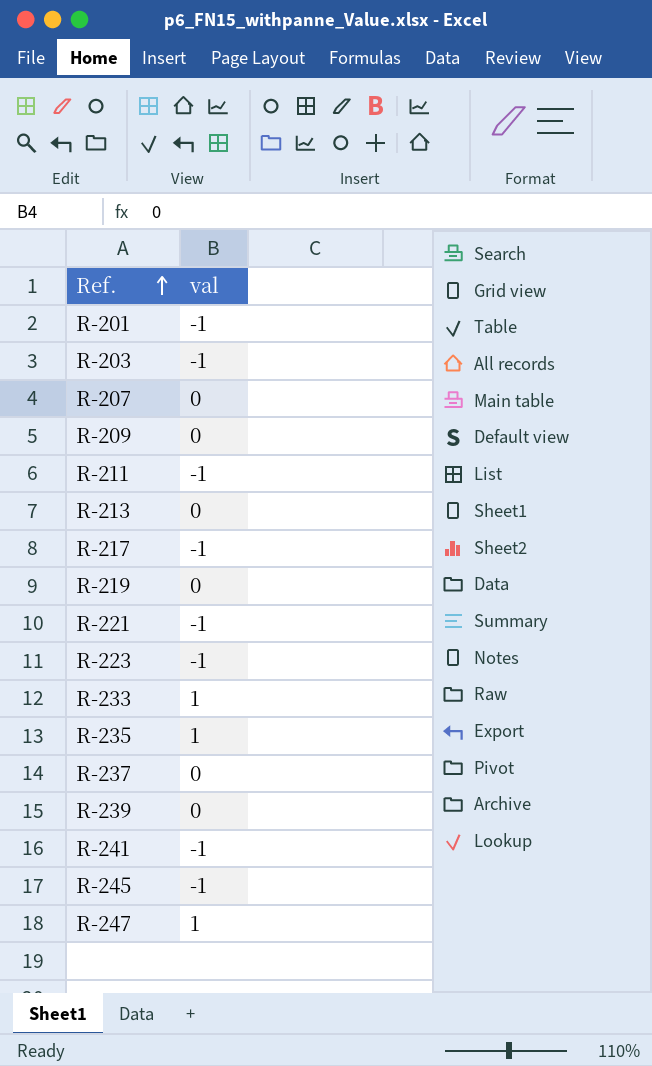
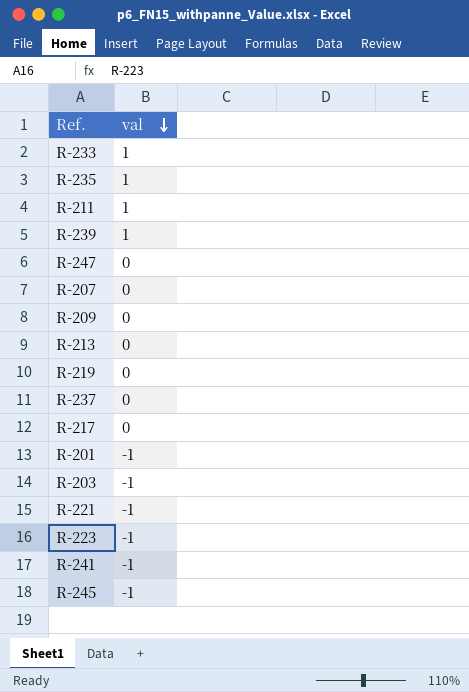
row order: Ref. ascending -> val descending
R-211 | val: -1 -> 1
R-239 | val: 0 -> 1
R-247 | val: 1 -> 0
R-217 | val: -1 -> 0

